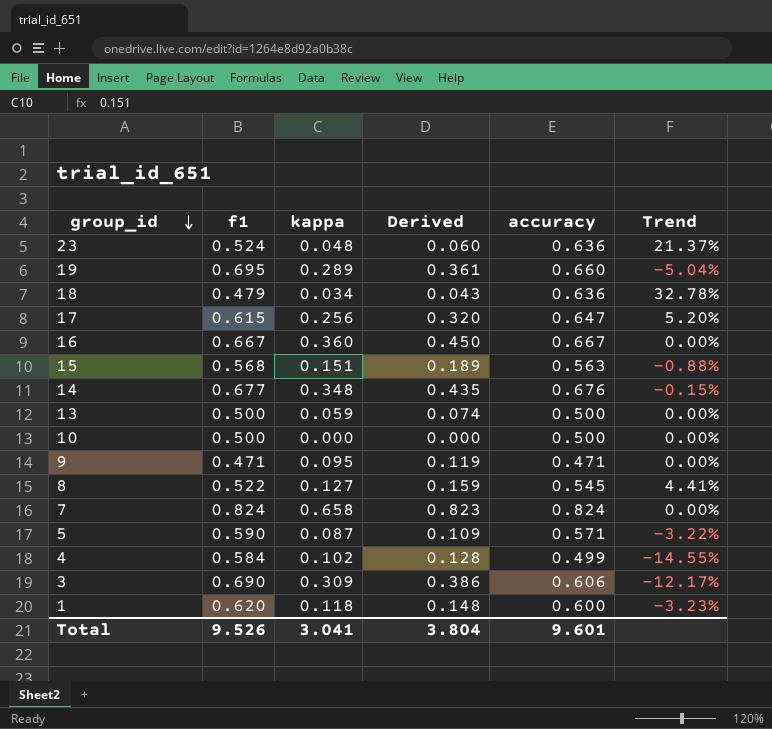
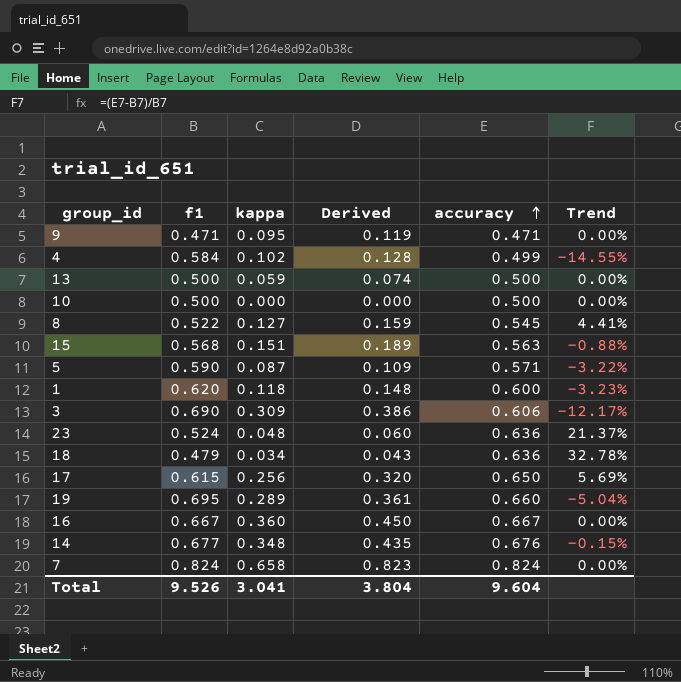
row order: group_id descending -> accuracy ascending
17 | accuracy: 0.647 -> 0.650
17 | Trend: 5.20% -> 5.69%
Total | accuracy: 9.601 -> 9.604

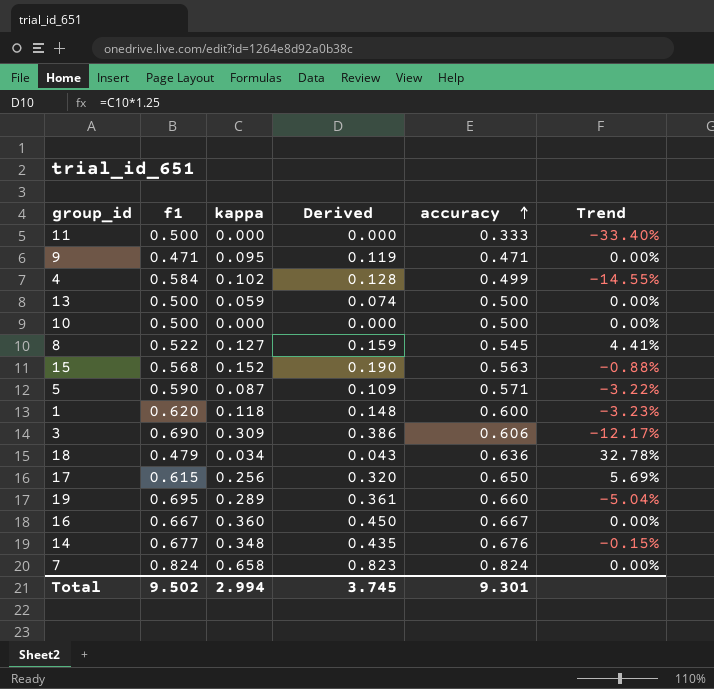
row 23: 0.524 | 0.048 | 0.060 | 0.636 | 21.37% -> none
row 11: none -> 0.500 | 0.000 | 0.000 | 0.333 | -33.40%
15 | kappa: 0.151 -> 0.152
15 | Derived: 0.189 -> 0.190
Total | f1: 9.526 -> 9.502
Total | kappa: 3.041 -> 2.994
Total | Derived: 3.804 -> 3.745
Total | accuracy: 9.604 -> 9.301

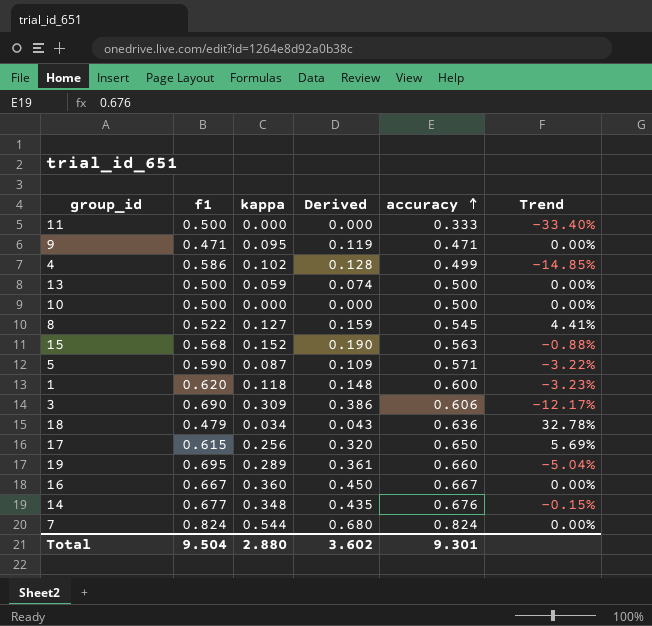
4 | f1: 0.584 -> 0.586
4 | Trend: -14.55% -> -14.85%
7 | kappa: 0.658 -> 0.544
7 | Derived: 0.823 -> 0.680
Total | f1: 9.502 -> 9.504
Total | kappa: 2.994 -> 2.880
Total | Derived: 3.745 -> 3.602

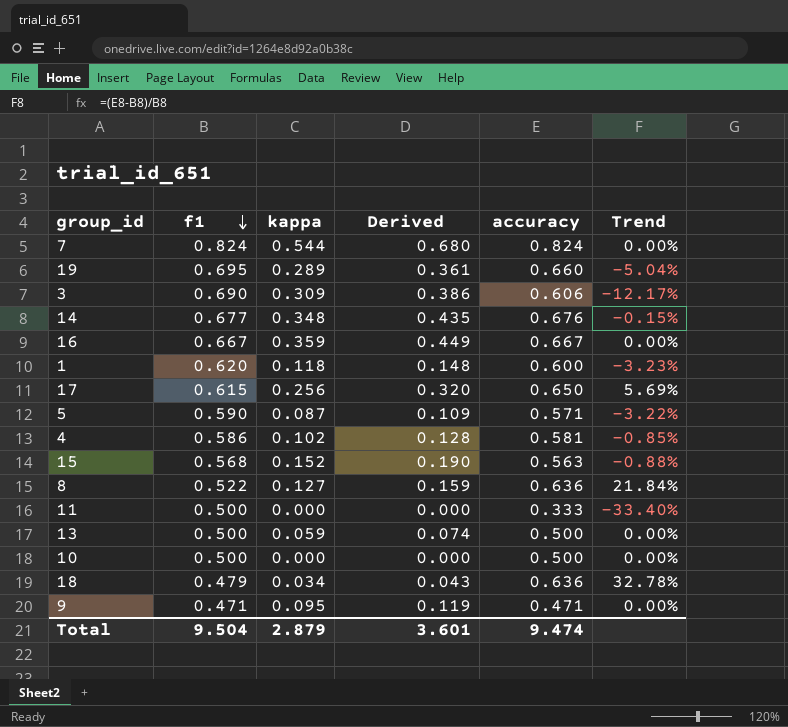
row order: accuracy ascending -> f1 descending
16 | kappa: 0.360 -> 0.359
16 | Derived: 0.450 -> 0.449
4 | accuracy: 0.499 -> 0.581
4 | Trend: -14.85% -> -0.85%
8 | accuracy: 0.545 -> 0.636
8 | Trend: 4.41% -> 21.84%
Total | kappa: 2.880 -> 2.879
Total | Derived: 3.602 -> 3.601
Total | accuracy: 9.301 -> 9.474

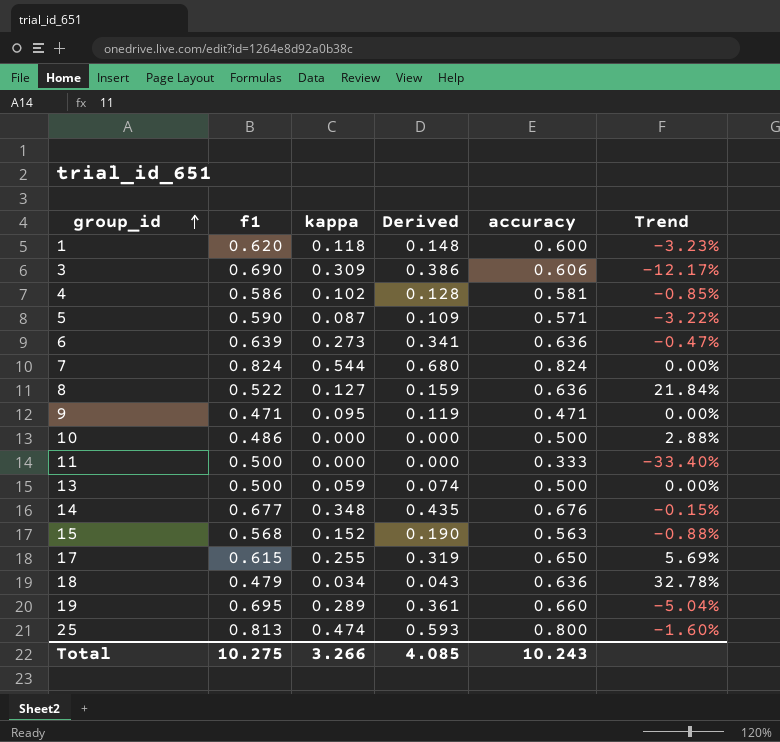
row order: f1 descending -> group_id ascending
row 16: 0.667 | 0.359 | 0.449 | 0.667 | 0.00% -> none
row 6: none -> 0.639 | 0.273 | 0.341 | 0.636 | -0.47%
10 | f1: 0.500 -> 0.486
10 | Trend: 0.00% -> 2.88%
17 | kappa: 0.256 -> 0.255
17 | Derived: 0.320 -> 0.319
row 25: none -> 0.813 | 0.474 | 0.593 | 0.800 | -1.60%
Total | f1: 9.504 -> 10.275
Total | kappa: 2.879 -> 3.266
Total | Derived: 3.601 -> 4.085
Total | accuracy: 9.474 -> 10.243

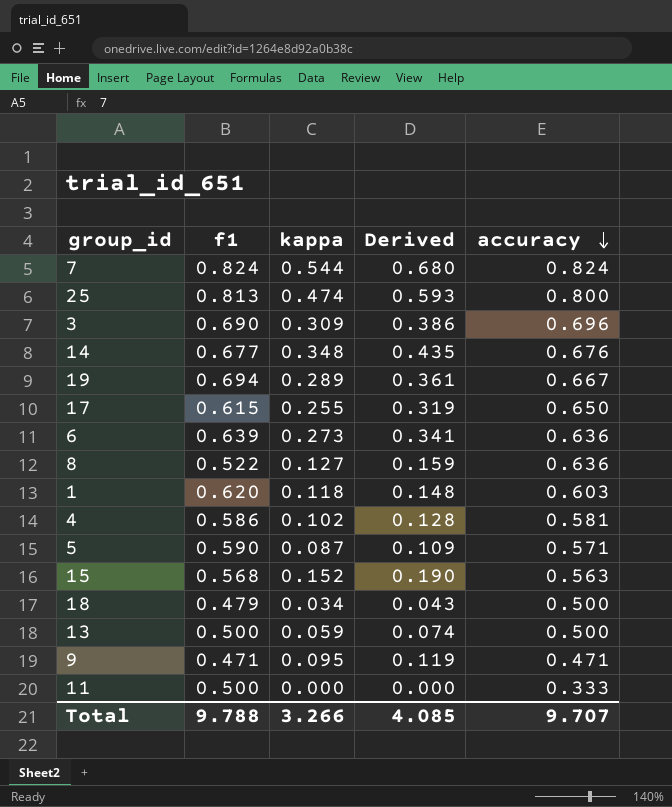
row order: group_id ascending -> accuracy descending
column Trend | formula: ([accuracy] - [f1]) / [f1] -> none
row 10: 0.486 | 0.000 | 0.000 | 0.500 | 2.88% -> none
3 | accuracy: 0.606 -> 0.696
19 | f1: 0.695 -> 0.694
19 | accuracy: 0.660 -> 0.667
1 | accuracy: 0.600 -> 0.603
18 | accuracy: 0.636 -> 0.500
Total | f1: 10.275 -> 9.788
Total | accuracy: 10.243 -> 9.707

